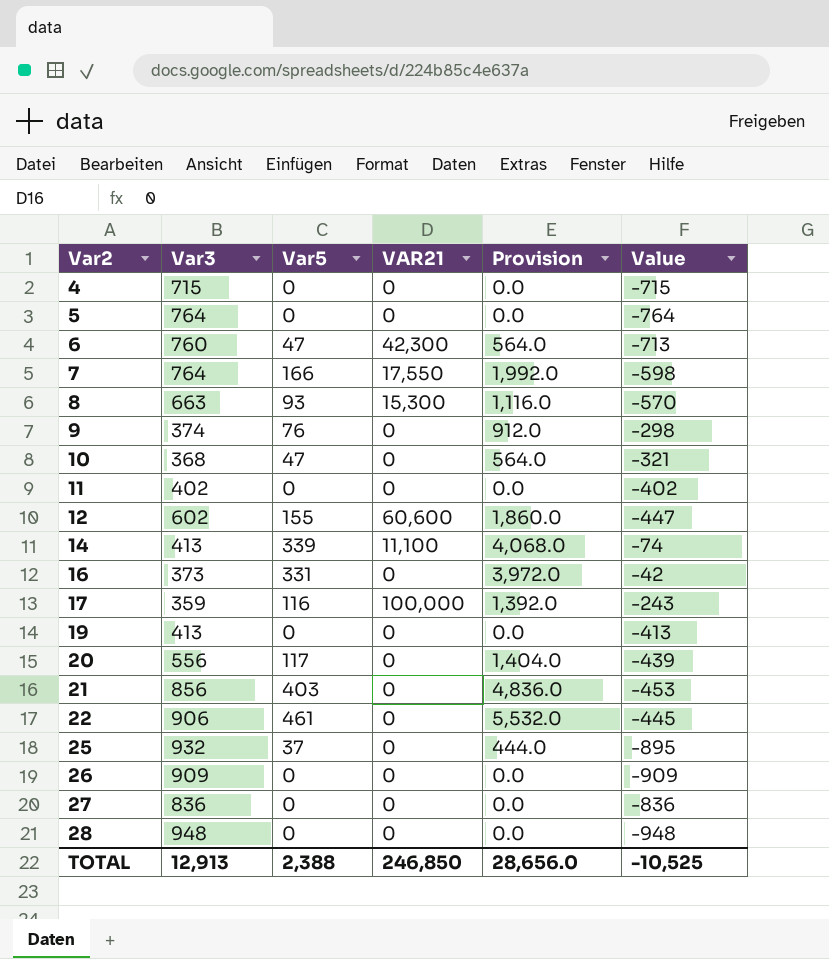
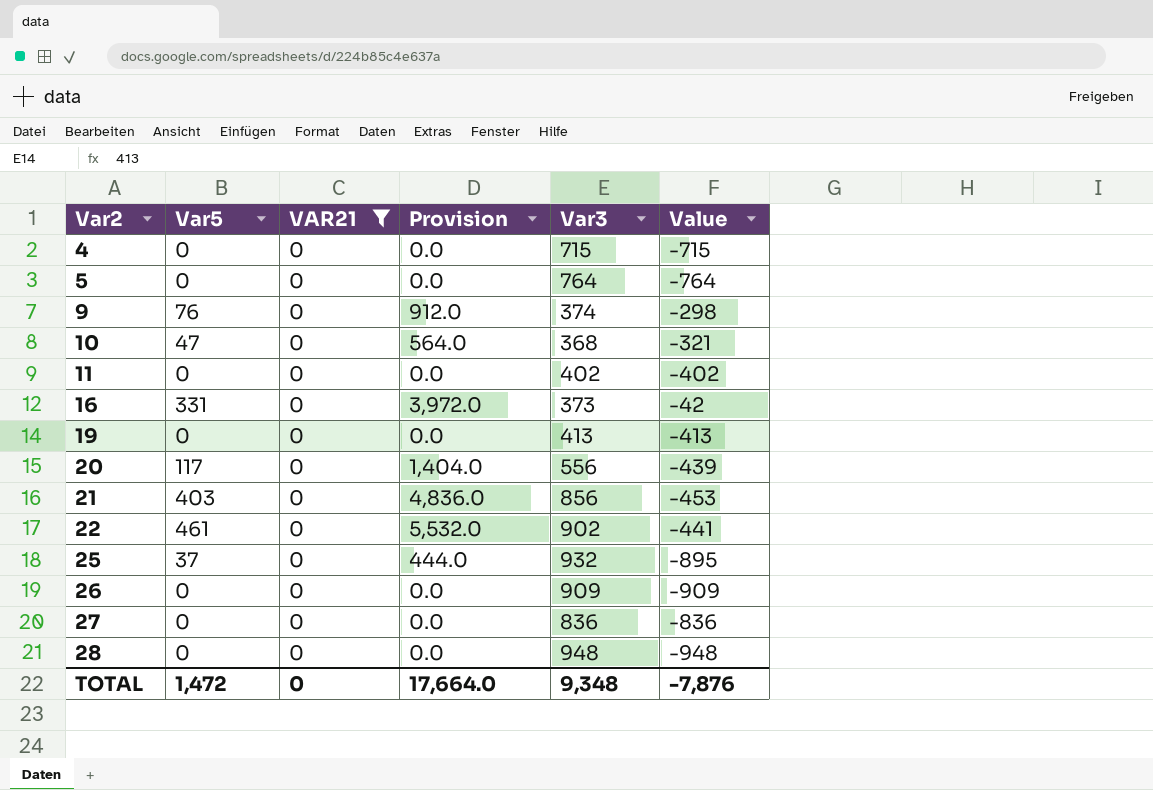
filter: none -> VAR21 = 0
column Var3 | position: 2 -> 5
22 | Var3: 906 -> 902
22 | Value: -445 -> -441
TOTAL | Var5: 2,388 -> 1,472
TOTAL | VAR21: 246,850 -> 0
TOTAL | Provision: 28,656.0 -> 17,664.0
TOTAL | Var3: 12,913 -> 9,348
TOTAL | Value: -10,525 -> -7,876

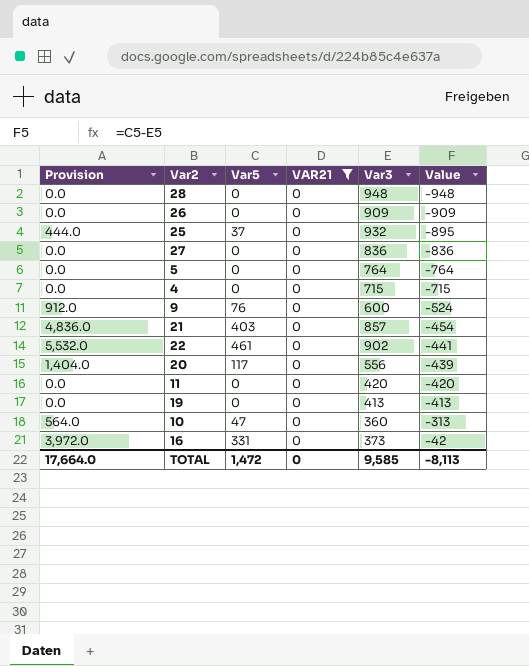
row order: Var2 ascending -> Value ascending
column Provision | position: 4 -> 1
9 | Var3: 374 -> 600
9 | Value: -298 -> -524
21 | Var3: 856 -> 857
21 | Value: -453 -> -454
11 | Var3: 402 -> 420
11 | Value: -402 -> -420
10 | Var3: 368 -> 360
10 | Value: -321 -> -313
TOTAL | Var3: 9,348 -> 9,585
TOTAL | Value: -7,876 -> -8,113

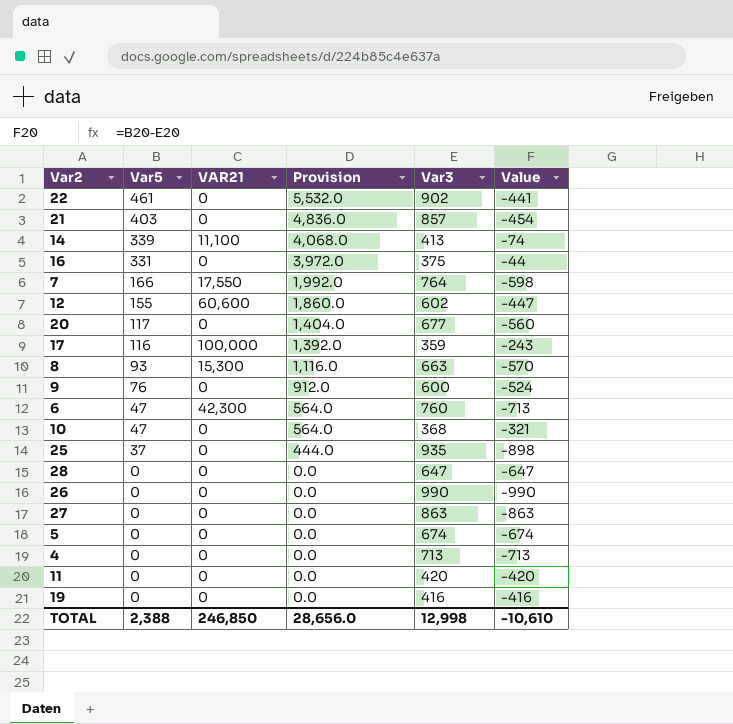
filter: VAR21 = 0 -> none
row order: Value ascending -> Var5 descending
column Provision | position: 1 -> 4
16 | Var3: 373 -> 375
16 | Value: -42 -> -44
20 | Var3: 556 -> 677
20 | Value: -439 -> -560
10 | Var3: 360 -> 368
10 | Value: -313 -> -321
25 | Var3: 932 -> 935
25 | Value: -895 -> -898
28 | Var3: 948 -> 647
28 | Value: -948 -> -647
26 | Var3: 909 -> 990
26 | Value: -909 -> -990
27 | Var3: 836 -> 863
27 | Value: -836 -> -863
5 | Var3: 764 -> 674
5 | Value: -764 -> -674
4 | Var3: 715 -> 713
4 | Value: -715 -> -713
19 | Var3: 413 -> 416
19 | Value: -413 -> -416
TOTAL | Var5: 1,472 -> 2,388
TOTAL | VAR21: 0 -> 246,850
TOTAL | Provision: 17,664.0 -> 28,656.0
TOTAL | Var3: 9,585 -> 12,998
TOTAL | Value: -8,113 -> -10,610

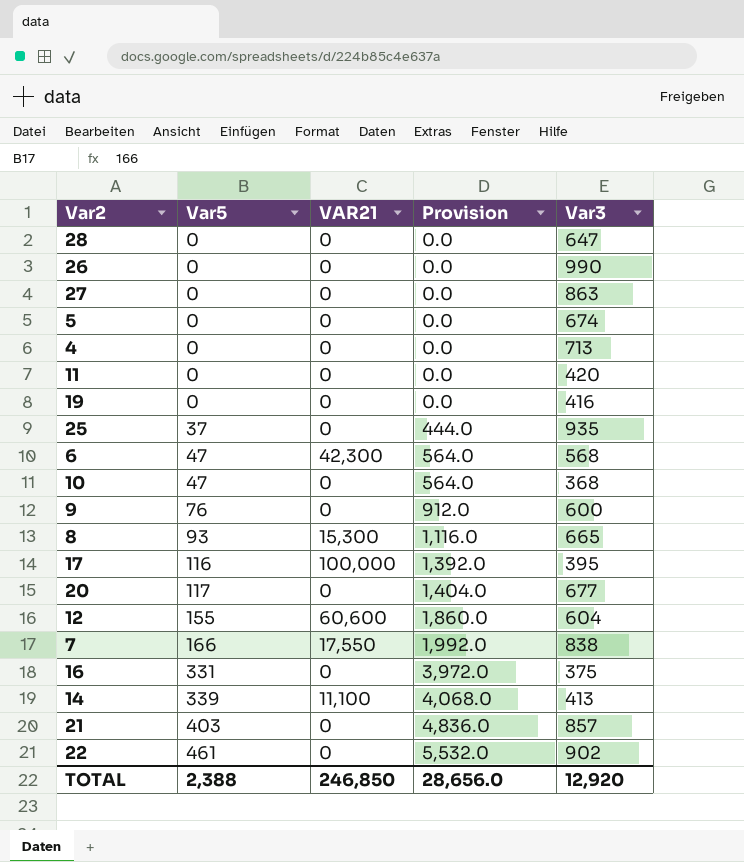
row order: Var5 descending -> Var5 ascending
column Value | formula: [Var5] - [Var3] -> none
6 | Var3: 760 -> 568
8 | Var3: 663 -> 665
17 | Var3: 359 -> 395
12 | Var3: 602 -> 604
7 | Var3: 764 -> 838
TOTAL | Var3: 12,998 -> 12,920

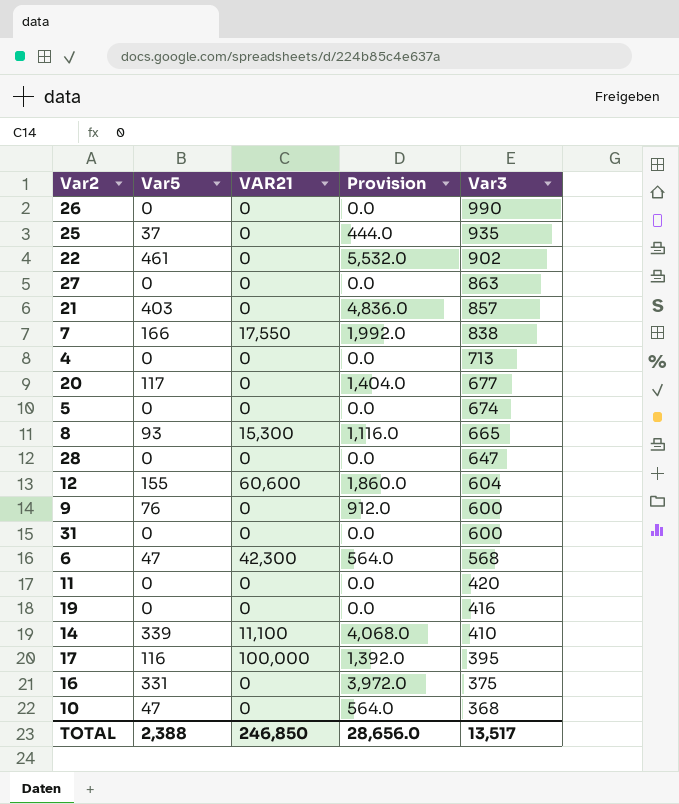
row order: Var5 ascending -> Var3 descending
row 31: none -> 0 | 0 | 0.0 | 600
14 | Var3: 413 -> 410
TOTAL | Var3: 12,920 -> 13,517

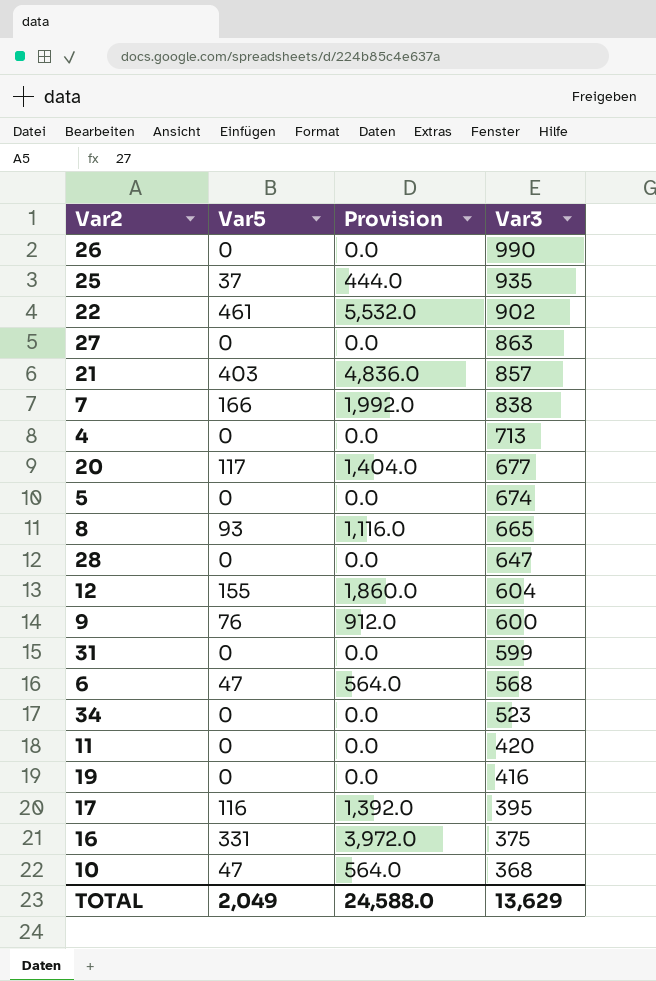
column VAR21 | position: 3 -> none
row 14: 339 | 11,100 | 4,068.0 | 410 -> none
31 | Var3: 600 -> 599
row 34: none -> 0 | 0.0 | 523
TOTAL | Var5: 2,388 -> 2,049
TOTAL | Provision: 28,656.0 -> 24,588.0
TOTAL | Var3: 13,517 -> 13,629

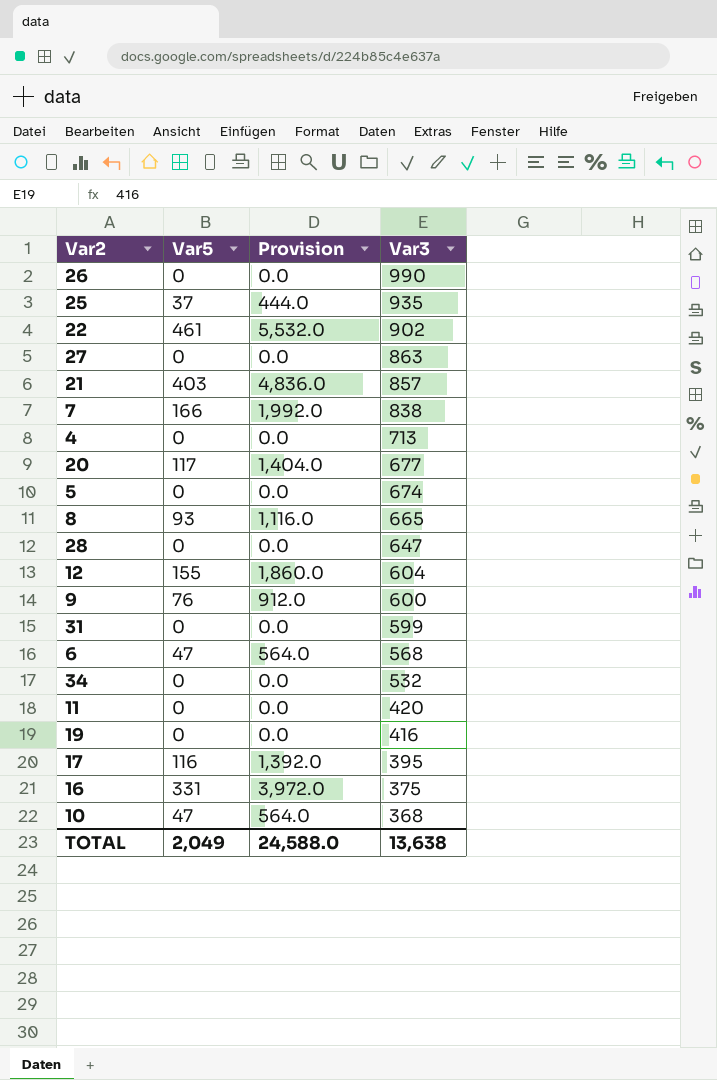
34 | Var3: 523 -> 532
TOTAL | Var3: 13,629 -> 13,638

